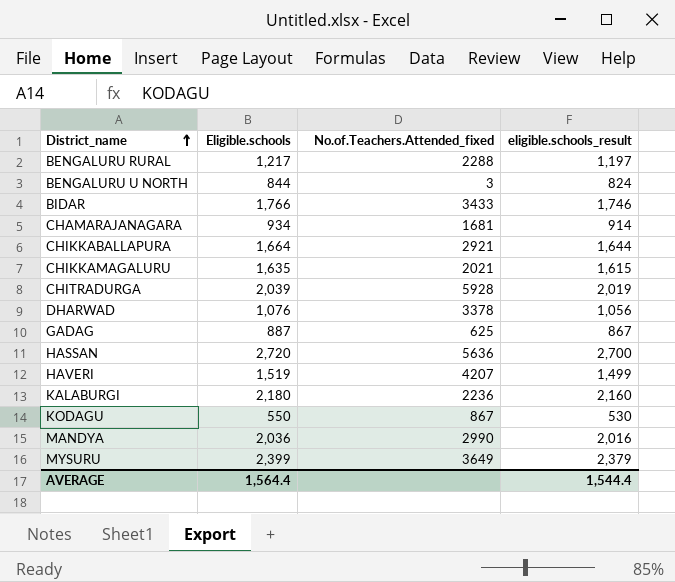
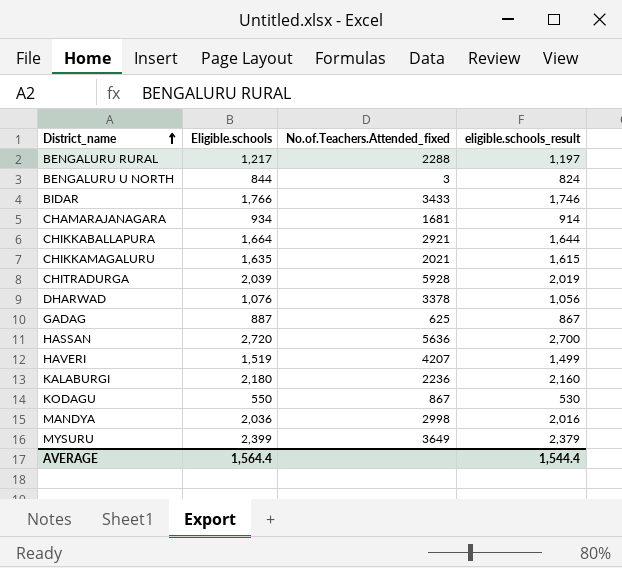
MANDYA | No.of.Teachers.Attended_fixed: 2990 -> 2998

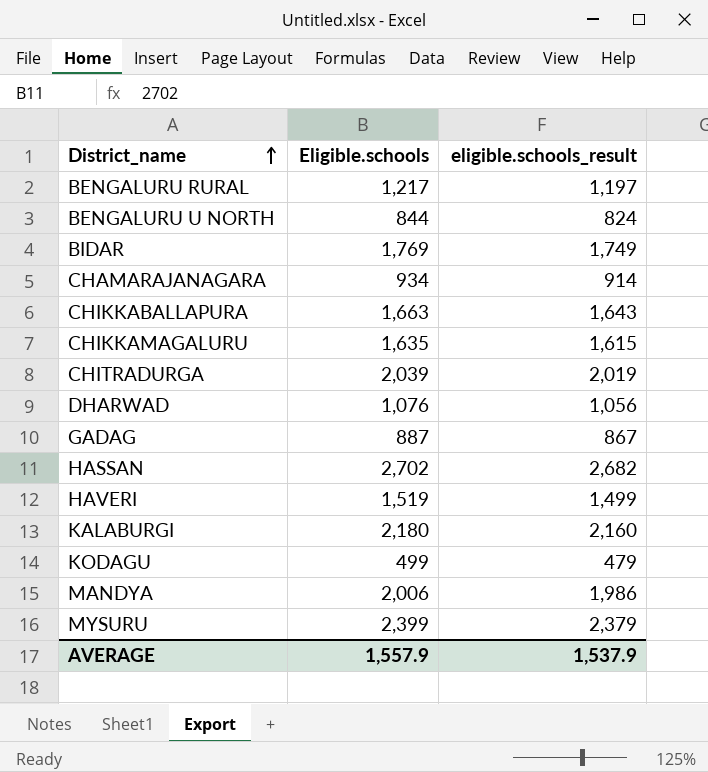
column No.of.Teachers.Attended_fixed | position: 3 -> none
BIDAR | Eligible.schools: 1,766 -> 1,769
BIDAR | eligible.schools_result: 1,746 -> 1,749
CHIKKABALLAPURA | Eligible.schools: 1,664 -> 1,663
CHIKKABALLAPURA | eligible.schools_result: 1,644 -> 1,643
HASSAN | Eligible.schools: 2,720 -> 2,702
HASSAN | eligible.schools_result: 2,700 -> 2,682
KODAGU | Eligible.schools: 550 -> 499
KODAGU | eligible.schools_result: 530 -> 479
MANDYA | Eligible.schools: 2,036 -> 2,006
MANDYA | eligible.schools_result: 2,016 -> 1,986
AVERAGE | Eligible.schools: 1,564.4 -> 1,557.9
AVERAGE | eligible.schools_result: 1,544.4 -> 1,537.9

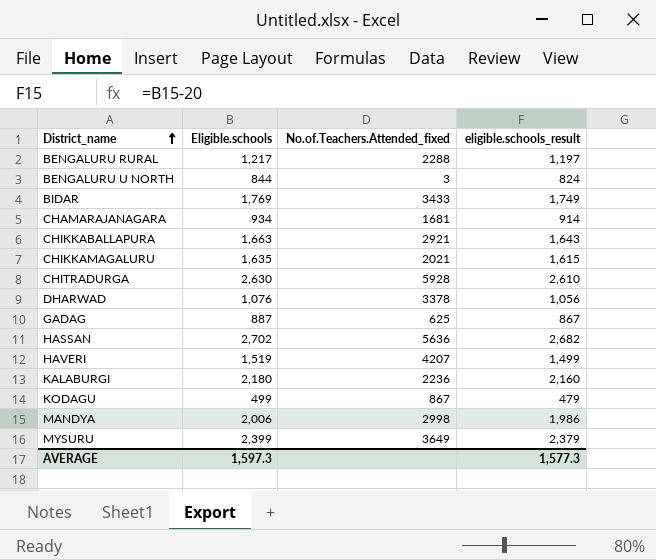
column No.of.Teachers.Attended_fixed | position: none -> 3
CHITRADURGA | Eligible.schools: 2,039 -> 2,630
CHITRADURGA | eligible.schools_result: 2,019 -> 2,610
AVERAGE | Eligible.schools: 1,557.9 -> 1,597.3
AVERAGE | eligible.schools_result: 1,537.9 -> 1,577.3

